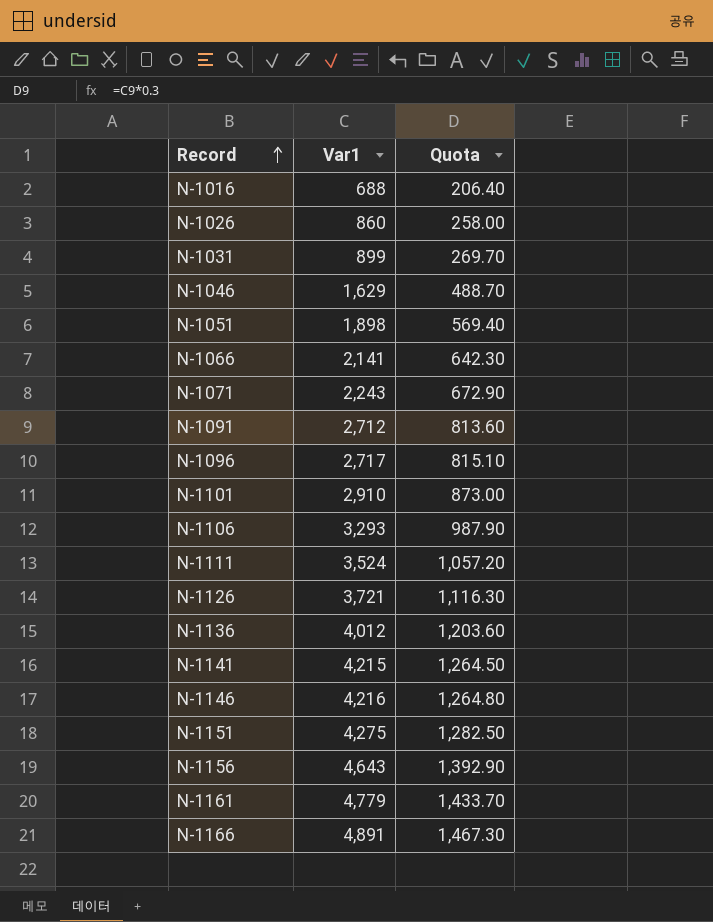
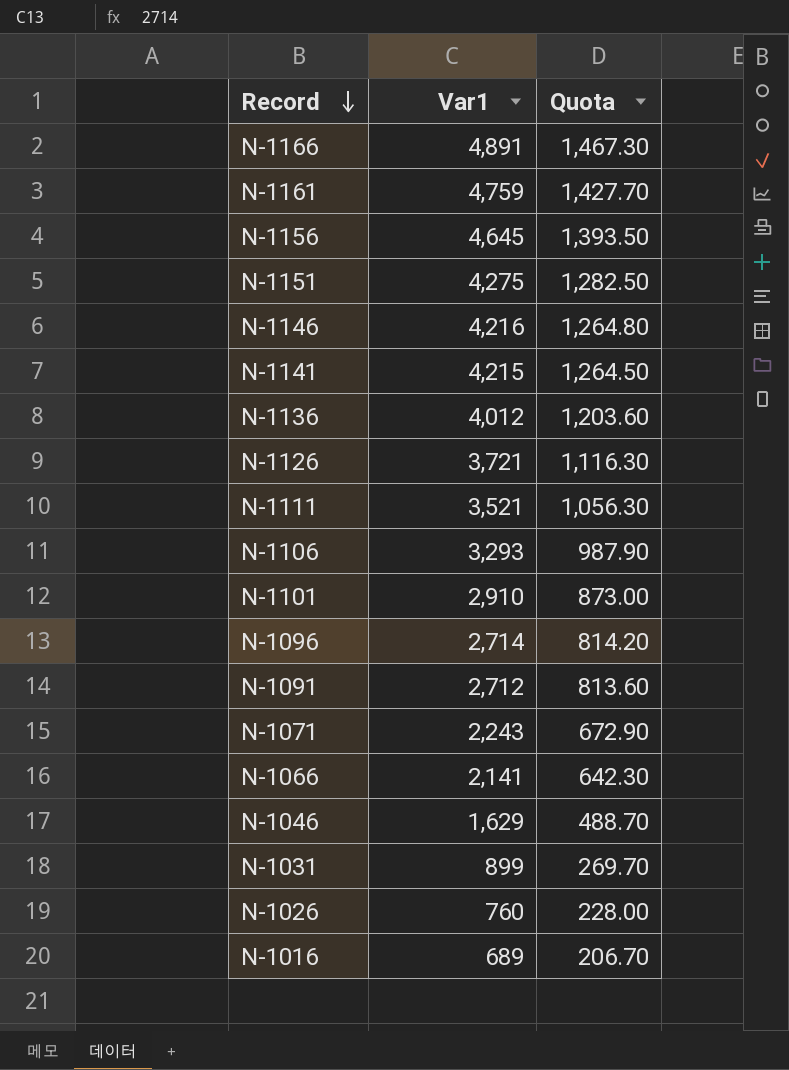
row order: Record ascending -> Record descending
row N-1051: 1,898 | 569.40 -> none
N-1161 | Var1: 4,779 -> 4,759
N-1161 | Quota: 1,433.70 -> 1,427.70
N-1156 | Var1: 4,643 -> 4,645
N-1156 | Quota: 1,392.90 -> 1,393.50
N-1111 | Var1: 3,524 -> 3,521
N-1111 | Quota: 1,057.20 -> 1,056.30
N-1096 | Var1: 2,717 -> 2,714
N-1096 | Quota: 815.10 -> 814.20
N-1026 | Var1: 860 -> 760
N-1026 | Quota: 258.00 -> 228.00
N-1016 | Var1: 688 -> 689
N-1016 | Quota: 206.40 -> 206.70

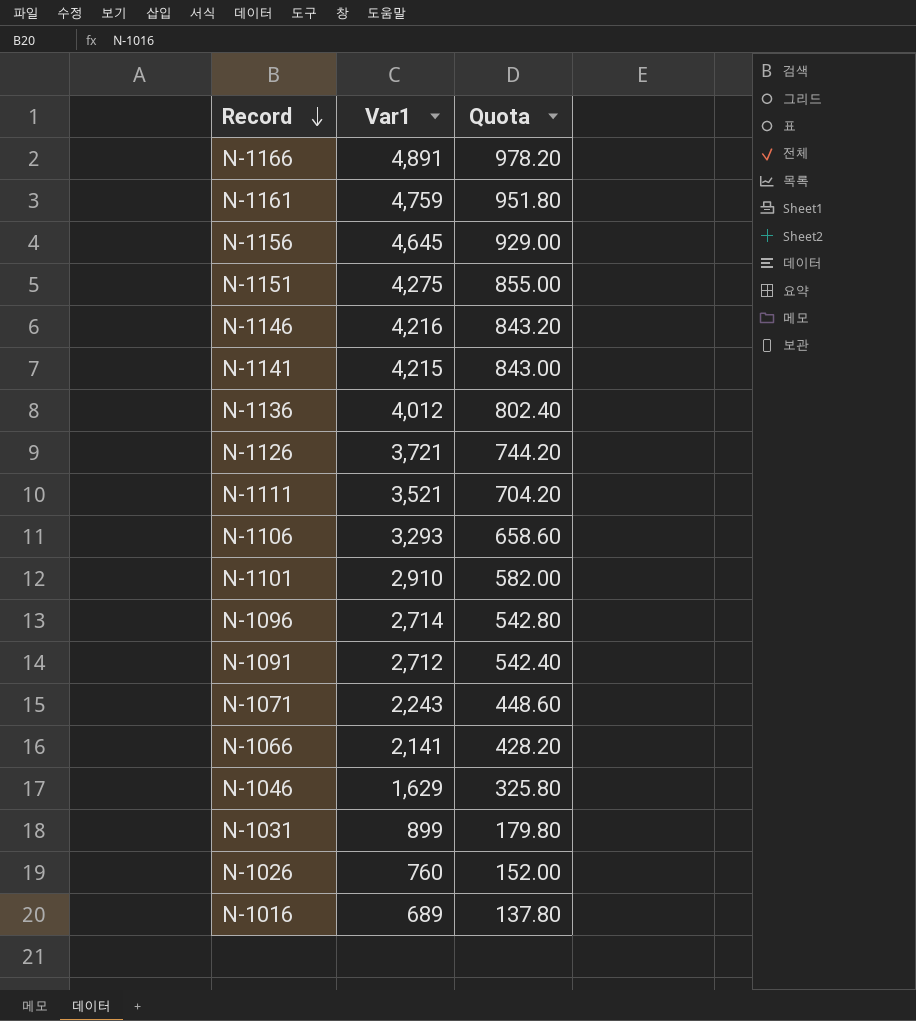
column Quota | formula: [Var1] * 0.3 -> [Var1] * 0.2

